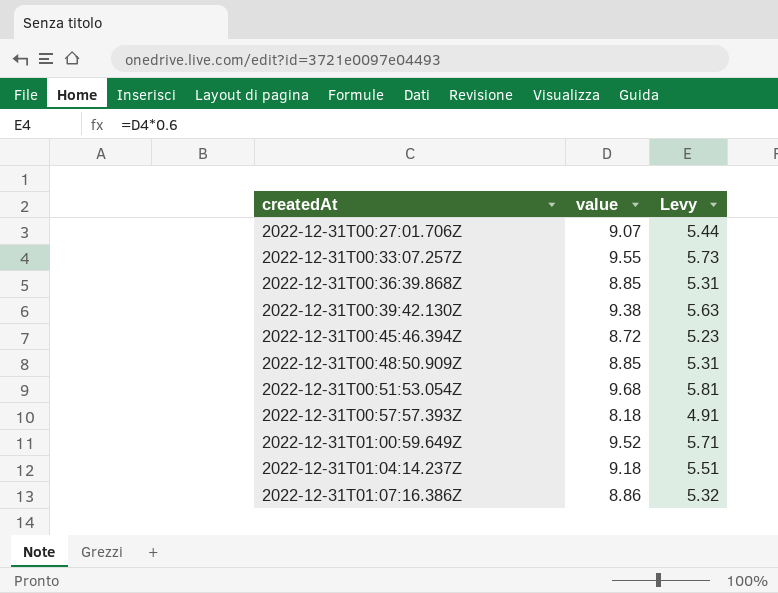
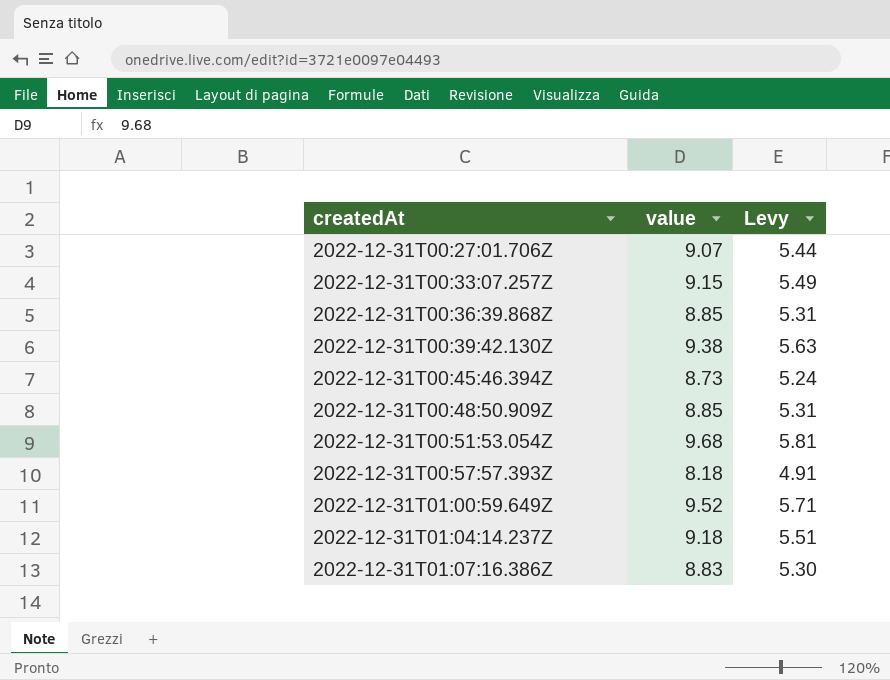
2022-12-31T00:33:07.257Z | value: 9.55 -> 9.15
2022-12-31T00:33:07.257Z | Levy: 5.73 -> 5.49
2022-12-31T00:45:46.394Z | value: 8.72 -> 8.73
2022-12-31T00:45:46.394Z | Levy: 5.23 -> 5.24
2022-12-31T01:07:16.386Z | value: 8.86 -> 8.83
2022-12-31T01:07:16.386Z | Levy: 5.32 -> 5.30

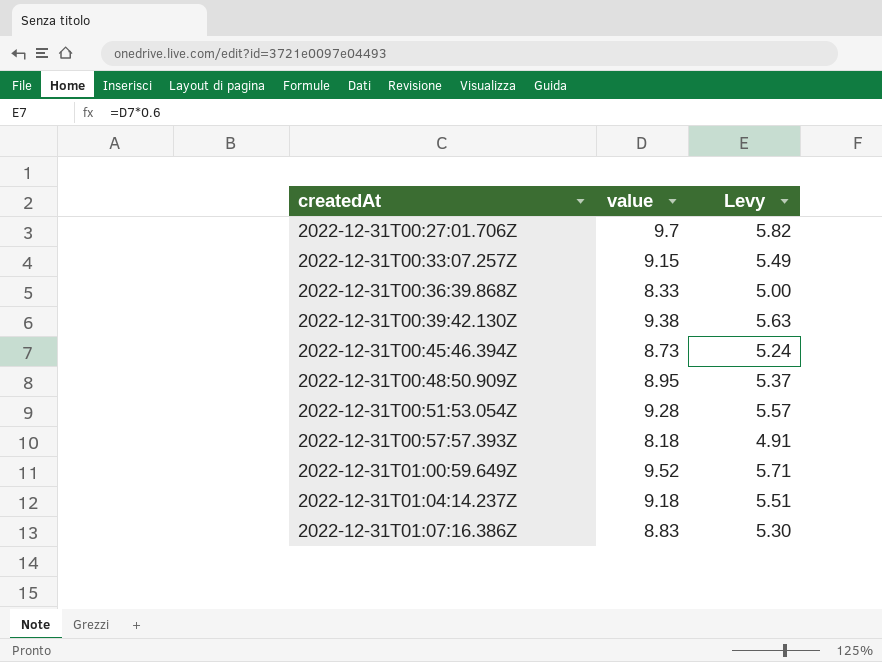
2022-12-31T00:27:01.706Z | value: 9.07 -> 9.7
2022-12-31T00:27:01.706Z | Levy: 5.44 -> 5.82
2022-12-31T00:36:39.868Z | value: 8.85 -> 8.33
2022-12-31T00:36:39.868Z | Levy: 5.31 -> 5.00
2022-12-31T00:48:50.909Z | value: 8.85 -> 8.95
2022-12-31T00:48:50.909Z | Levy: 5.31 -> 5.37
2022-12-31T00:51:53.054Z | value: 9.68 -> 9.28
2022-12-31T00:51:53.054Z | Levy: 5.81 -> 5.57

